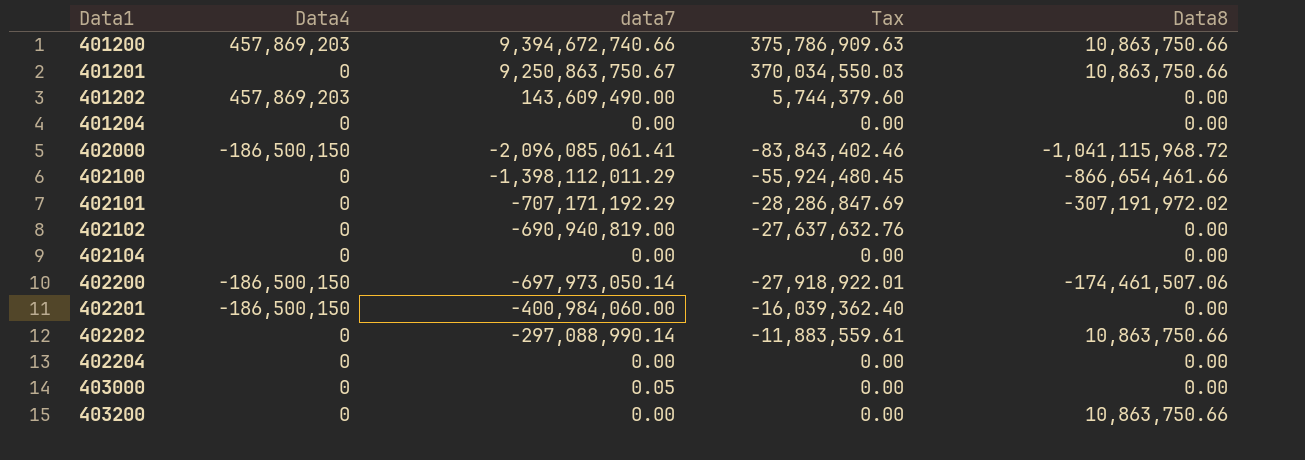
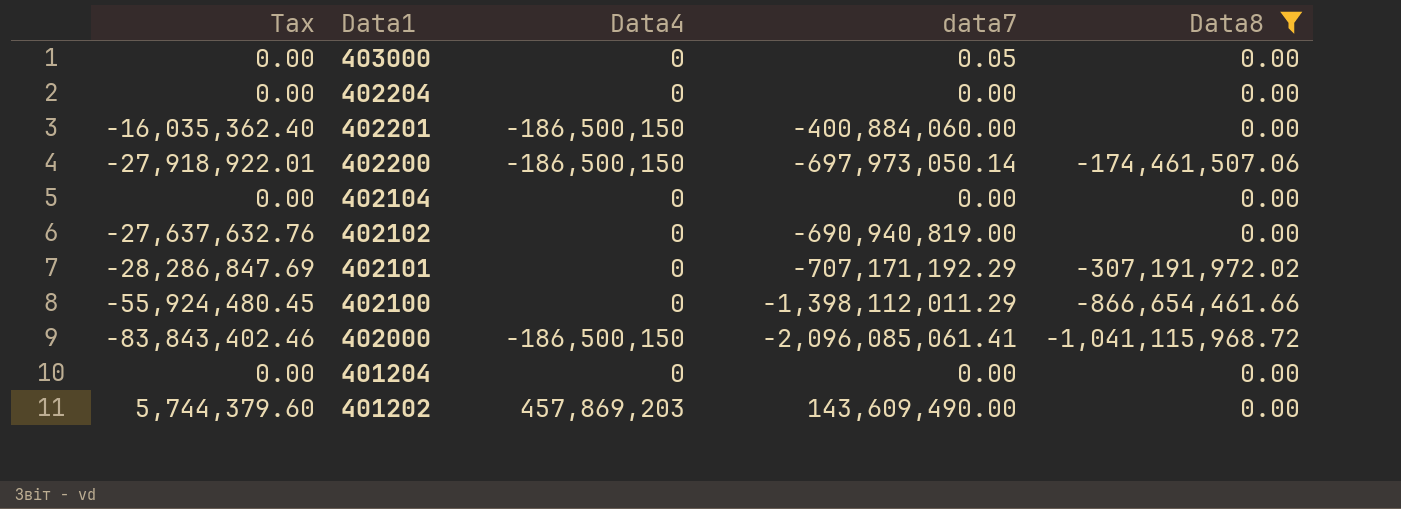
filter: none -> Data8 != 10,863,750.66
row order: Data1 ascending -> Data1 descending
column Tax | position: 4 -> 1
402201 | Tax: -16,039,362.40 -> -16,035,362.40
402201 | data7: -400,984,060.00 -> -400,884,060.00

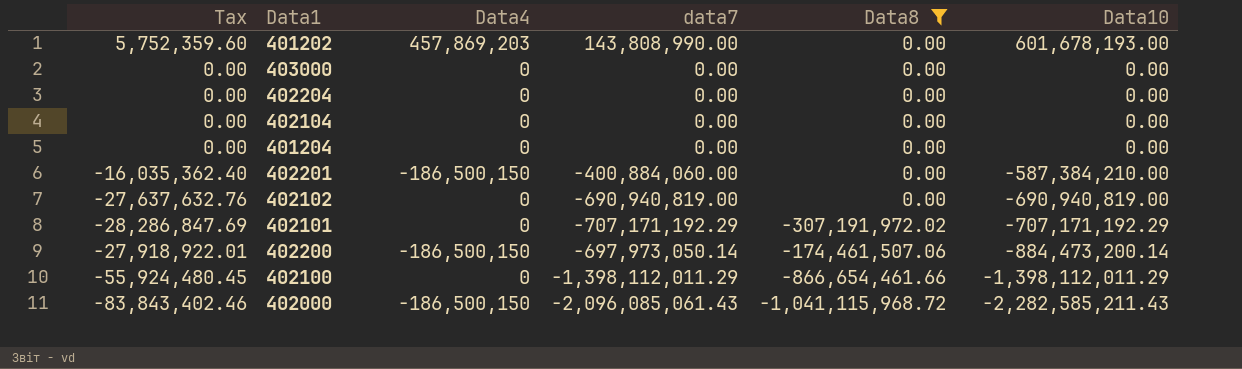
row order: Data1 descending -> Data10 descending
column Data10 | position: none -> 6
401202 | Tax: 5,744,379.60 -> 5,752,359.60
401202 | data7: 143,609,490.00 -> 143,808,990.00
403000 | data7: 0.05 -> 0.00
402000 | data7: -2,096,085,061.41 -> -2,096,085,061.43

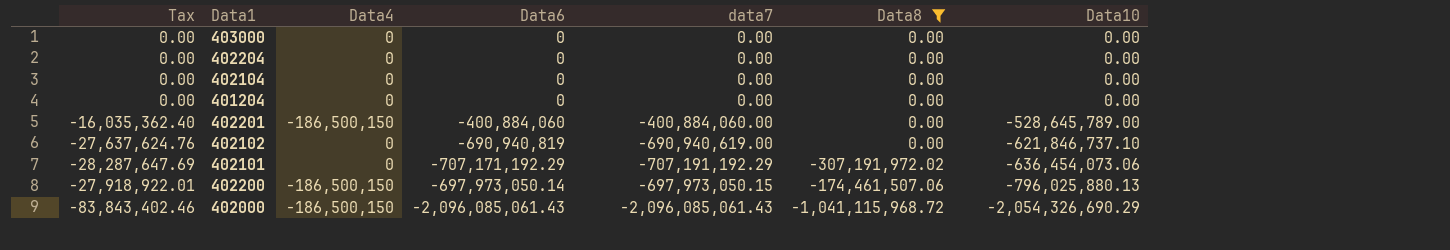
column Data6 | position: none -> 4
row 401202: 5,752,359.60 | 457,869,203 | 143,808,990.00 | 0.00 | 601,678,193.00 -> none
row 402100: -55,924,480.45 | 0 | -1,398,112,011.29 | -866,654,461.66 | -1,398,112,011.29 -> none
402201 | Data10: -587,384,210.00 -> -528,645,789.00
402102 | Tax: -27,637,632.76 -> -27,637,624.76
402102 | data7: -690,940,819.00 -> -690,940,619.00
402102 | Data10: -690,940,819.00 -> -621,846,737.10
402101 | Tax: -28,286,847.69 -> -28,287,647.69
402101 | data7: -707,171,192.29 -> -707,191,192.29
402101 | Data10: -707,171,192.29 -> -636,454,073.06
402200 | data7: -697,973,050.14 -> -697,973,050.15
402200 | Data10: -884,473,200.14 -> -796,025,880.13
402000 | Data10: -2,282,585,211.43 -> -2,054,326,690.29

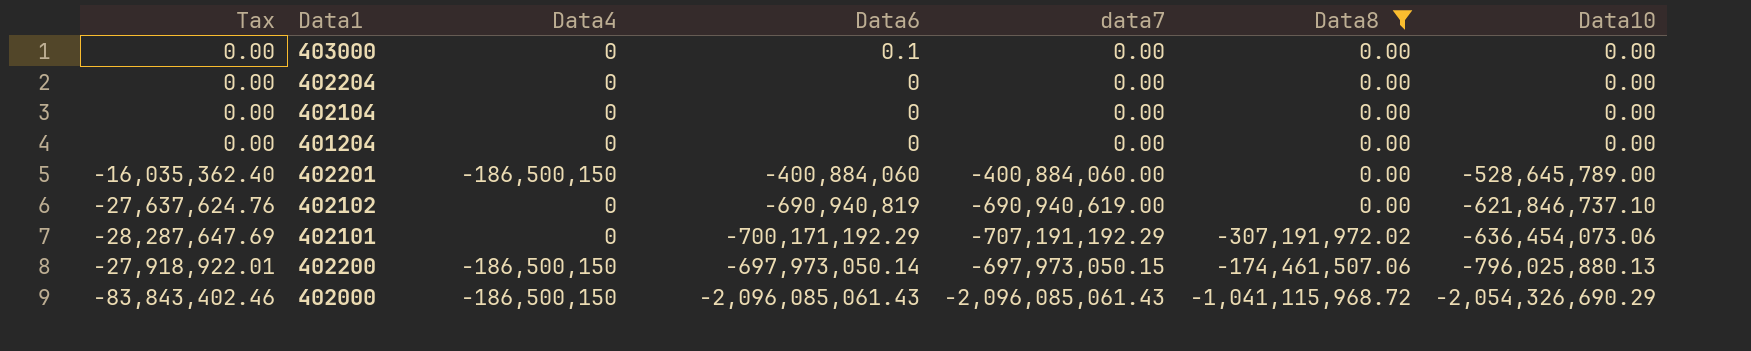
403000 | Data6: 0 -> 0.1
402101 | Data6: -707,171,192.29 -> -700,171,192.29

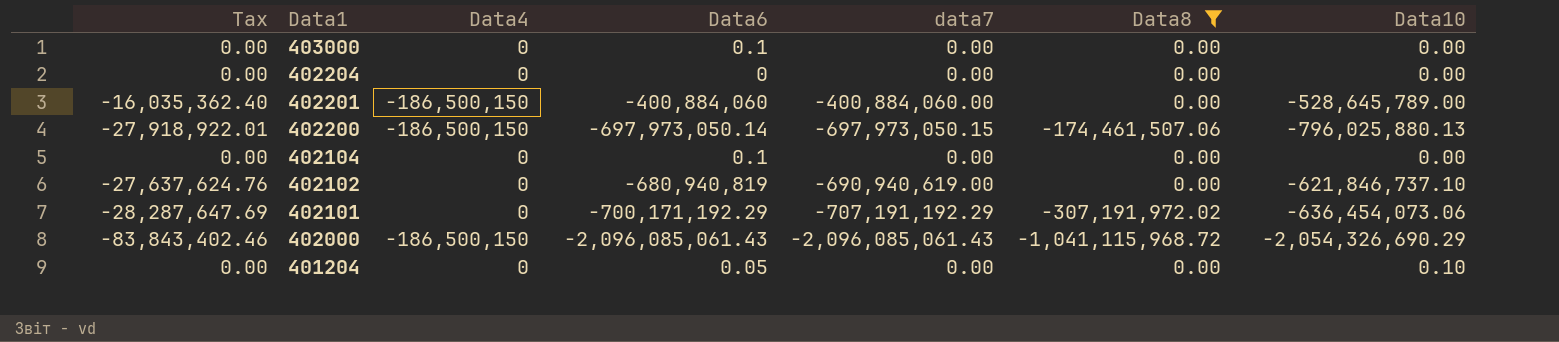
row order: Data10 descending -> Data1 descending
402104 | Data6: 0 -> 0.1
402102 | Data6: -690,940,819 -> -680,940,819
401204 | Data6: 0 -> 0.05
401204 | Data10: 0.00 -> 0.10

